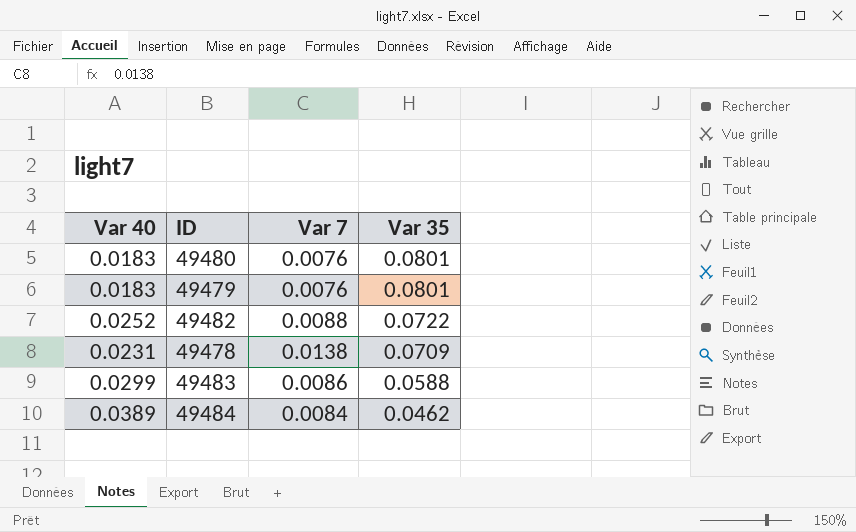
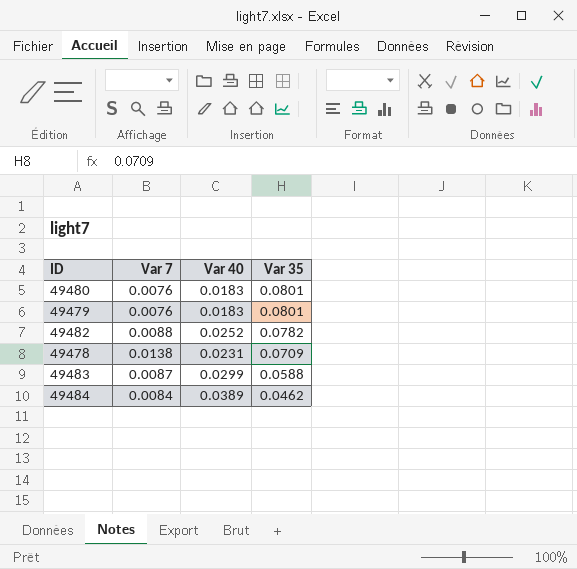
column Var 40 | position: 1 -> 3
49482 | Var 35: 0.0722 -> 0.0782
49483 | Var 7: 0.0086 -> 0.0087

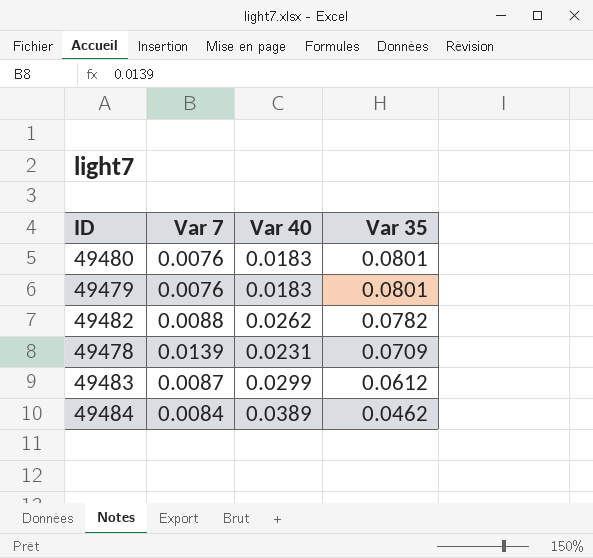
49482 | Var 40: 0.0252 -> 0.0262
49478 | Var 7: 0.0138 -> 0.0139
49483 | Var 35: 0.0588 -> 0.0612

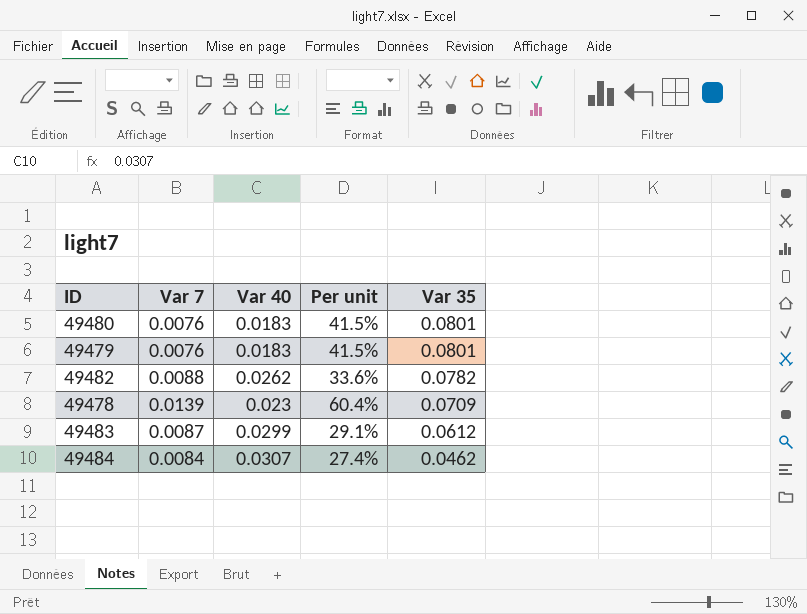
column Per unit | formula: none -> [Var 7] / [Var 40]
49478 | Var 40: 0.0231 -> 0.023
49484 | Var 40: 0.0389 -> 0.0307

